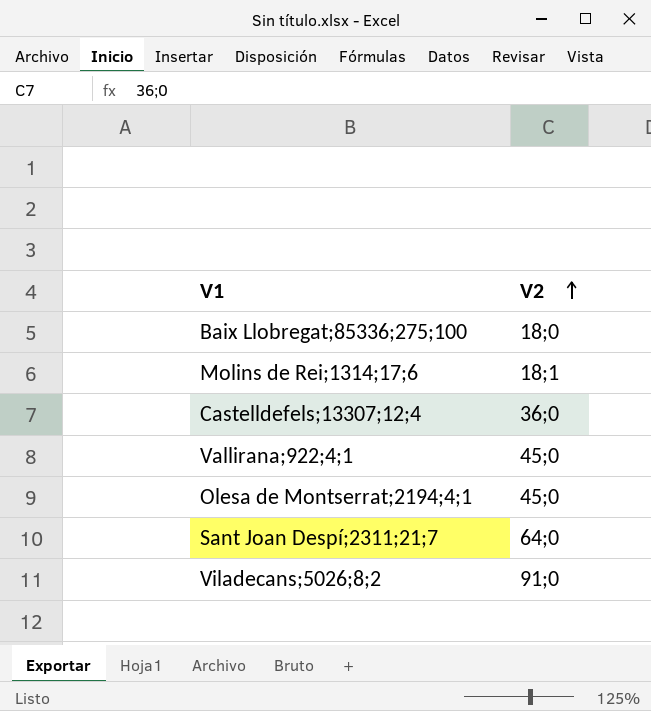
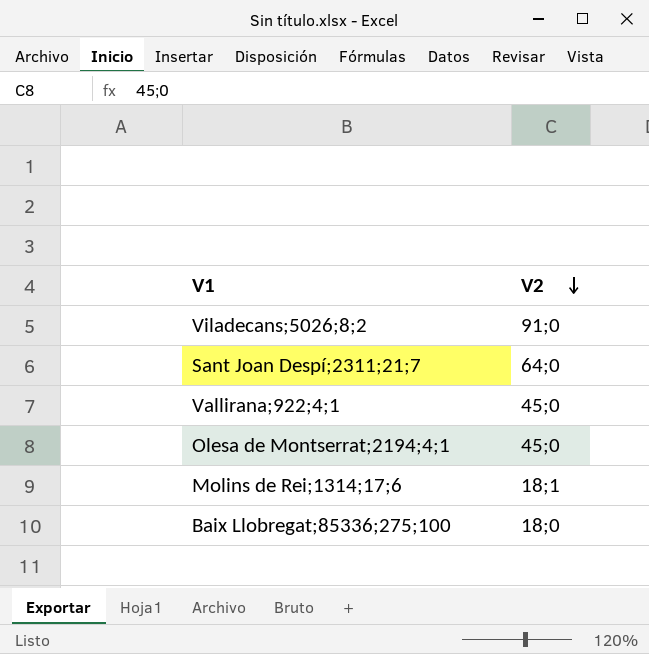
row order: V2 ascending -> V2 descending
row Castelldefels;13307;12;4: 36;0 -> none

